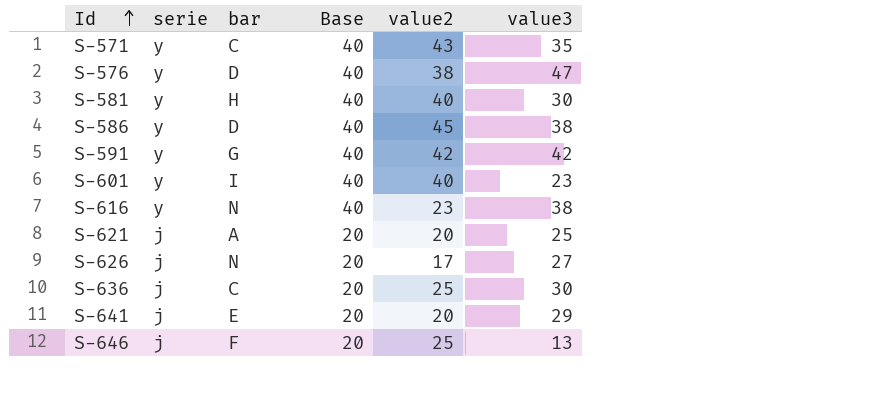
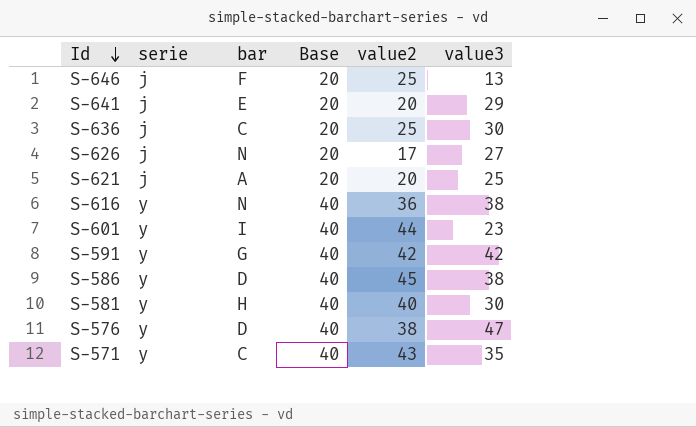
row order: Id ascending -> Id descending
S-616 | value2: 23 -> 36
S-601 | value2: 40 -> 44

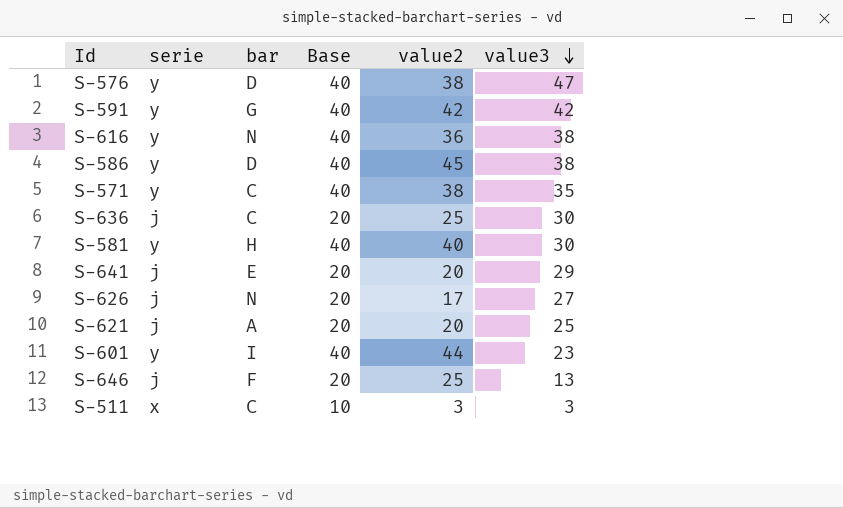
row order: Id descending -> value3 descending
S-571 | value2: 43 -> 38
row S-511: none -> x | C | 10 | 3 | 3

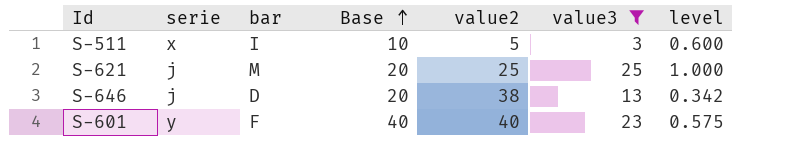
filter: none -> value3 <= 25
row order: value3 descending -> Base ascending
column level | formula: none -> [value3] / [value2]
S-511 | bar: C -> I
S-511 | value2: 3 -> 5
S-621 | bar: A -> M
S-621 | value2: 20 -> 25
S-646 | bar: F -> D
S-646 | value2: 25 -> 38
S-601 | bar: I -> F
S-601 | value2: 44 -> 40

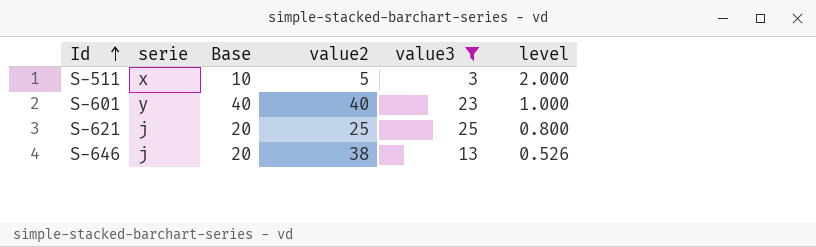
row order: Base ascending -> Id ascending
column bar | position: 3 -> none
column level | formula: [value3] / [value2] -> [Base] / [value2]

